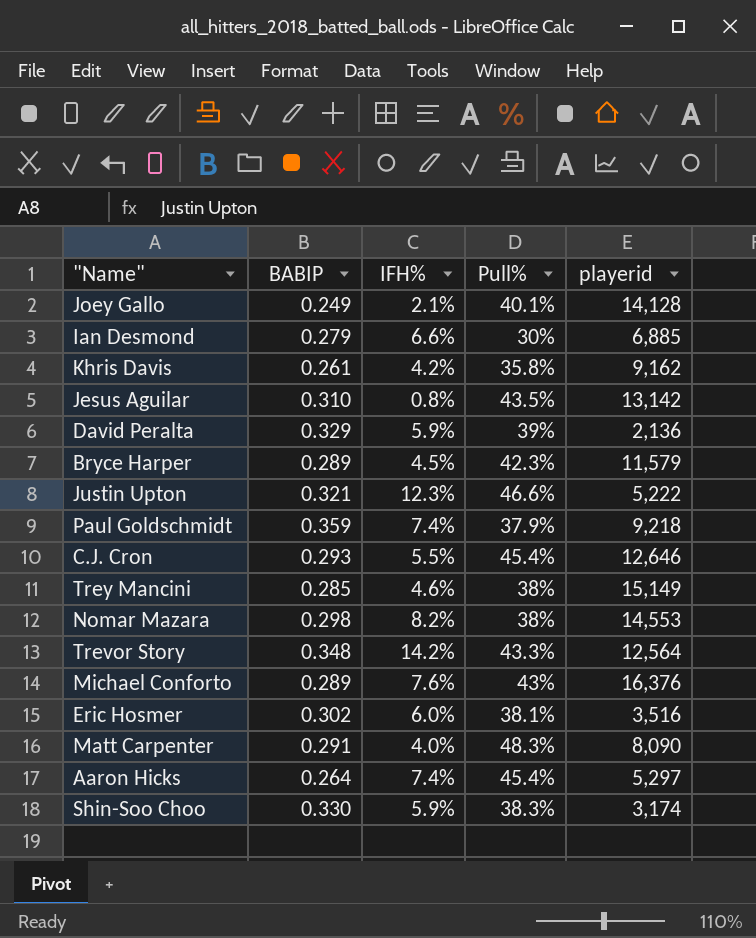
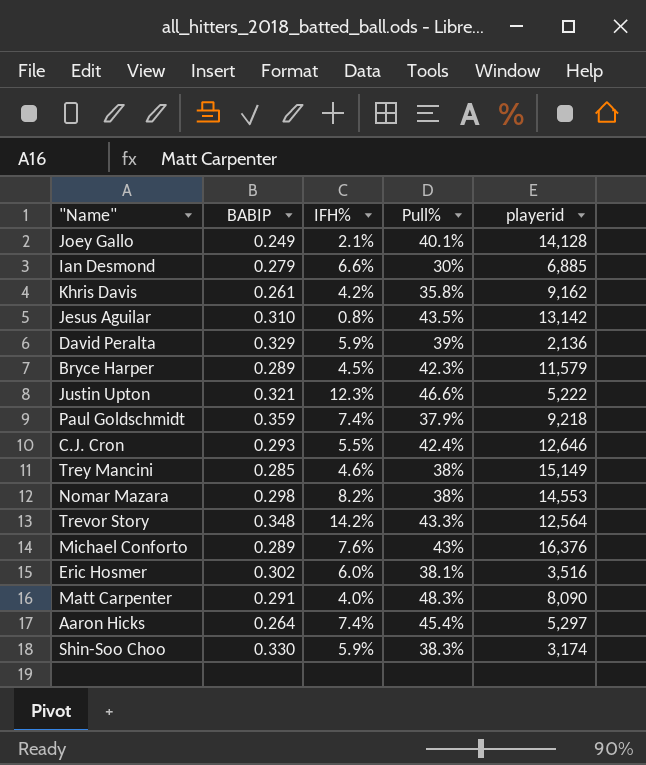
C.J. Cron | Pull%: 45.4% -> 42.4%

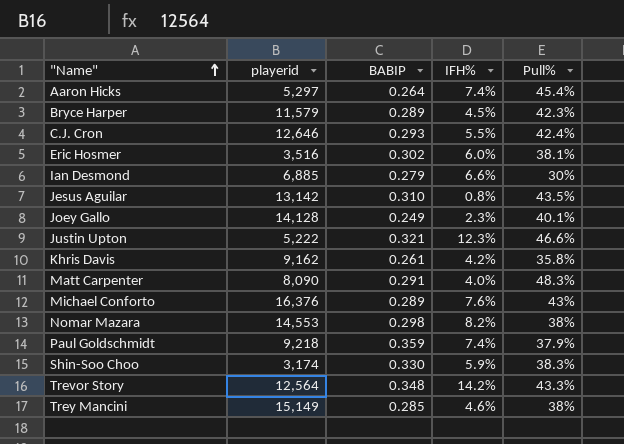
row order: none -> "Name" ascending
column playerid | position: 5 -> 2
row David Peralta: 0.329 | 5.9% | 39% | 2,136 -> none
Joey Gallo | IFH%: 2.1% -> 2.3%

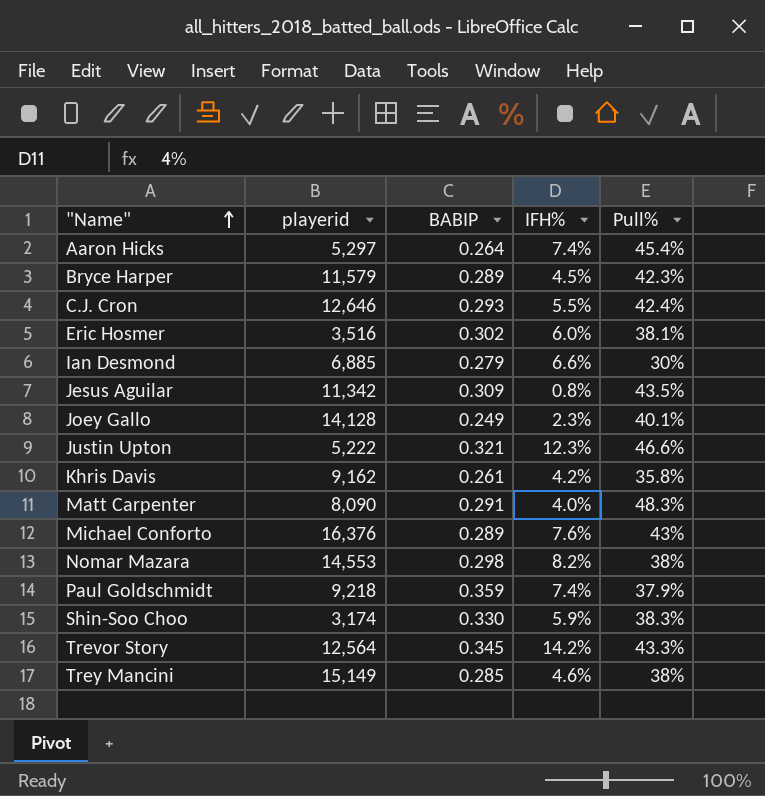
Jesus Aguilar | playerid: 13,142 -> 11,342
Jesus Aguilar | BABIP: 0.310 -> 0.309
Trevor Story | BABIP: 0.348 -> 0.345

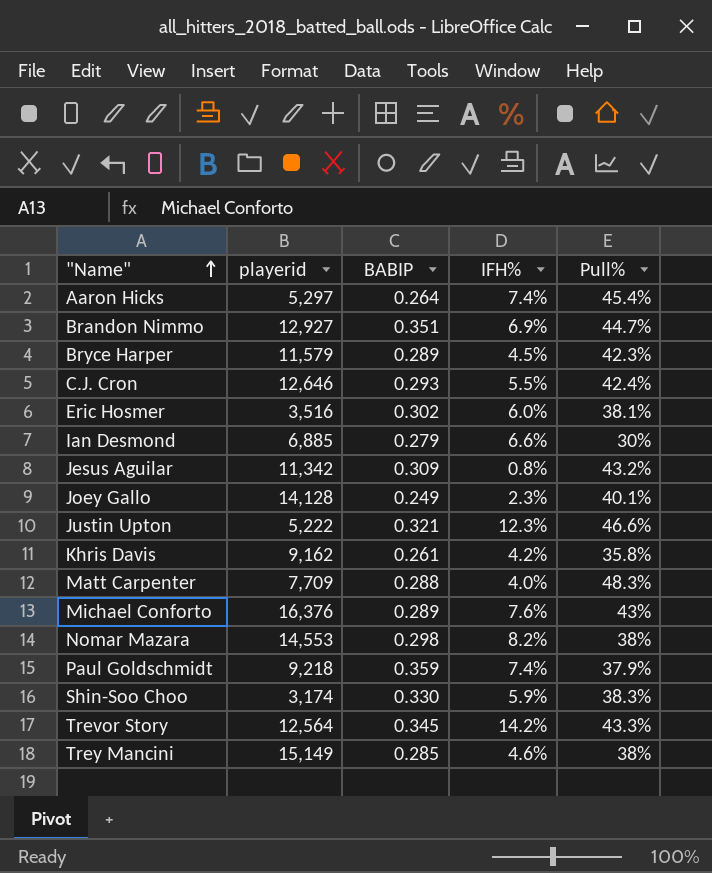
row Brandon Nimmo: none -> 12,927 | 0.351 | 6.9% | 44.7%
Jesus Aguilar | Pull%: 43.5% -> 43.2%
Matt Carpenter | playerid: 8,090 -> 7,709
Matt Carpenter | BABIP: 0.291 -> 0.288

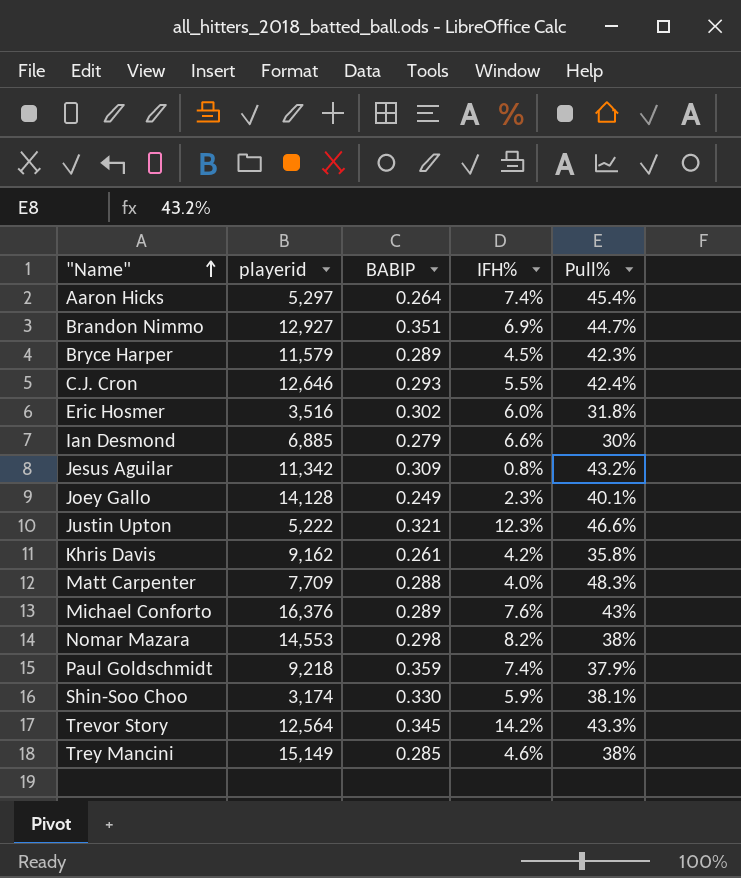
Eric Hosmer | Pull%: 38.1% -> 31.8%
Shin-Soo Choo | Pull%: 38.3% -> 38.1%

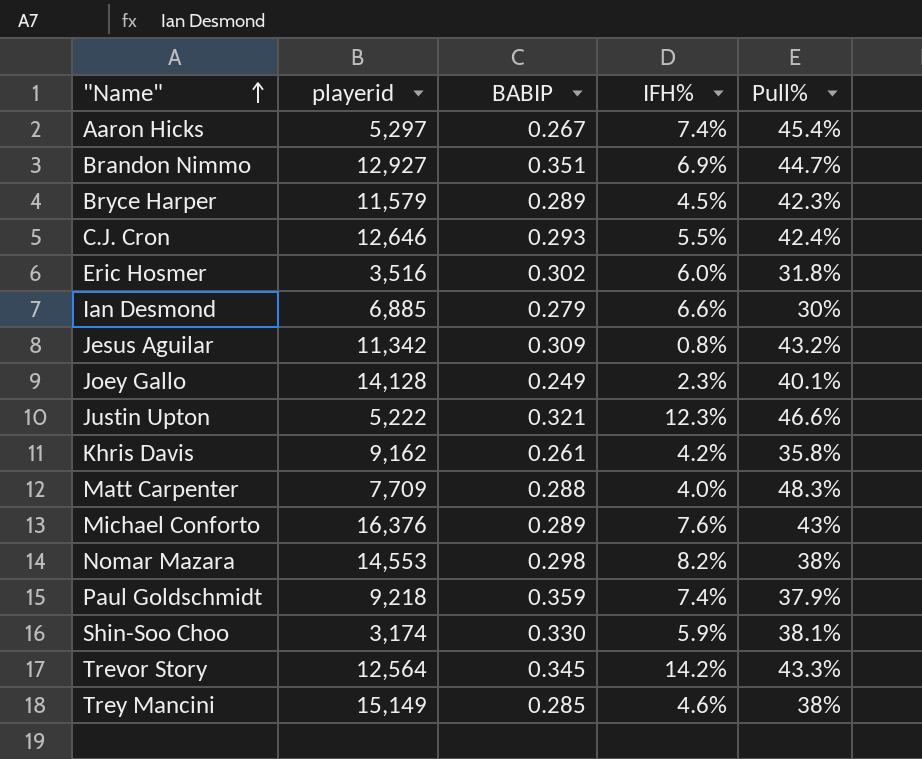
Aaron Hicks | BABIP: 0.264 -> 0.267

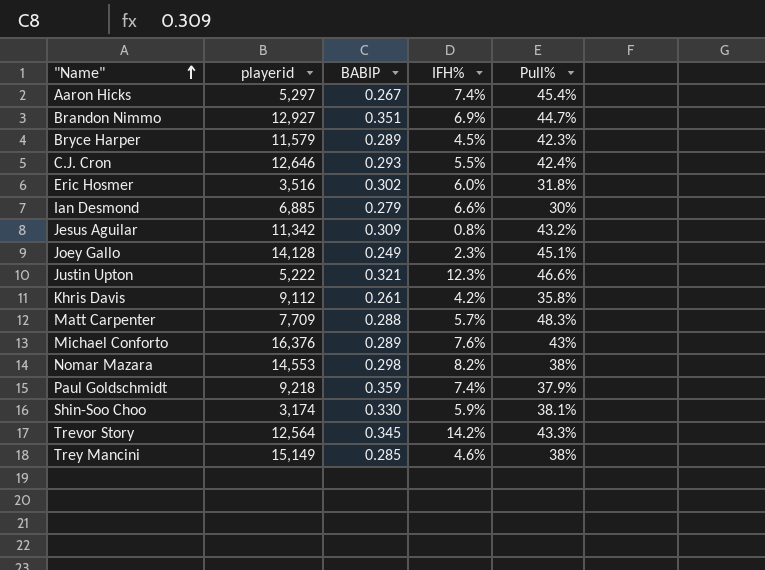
Joey Gallo | Pull%: 40.1% -> 45.1%
Khris Davis | playerid: 9,162 -> 9,112
Matt Carpenter | IFH%: 4.0% -> 5.7%

